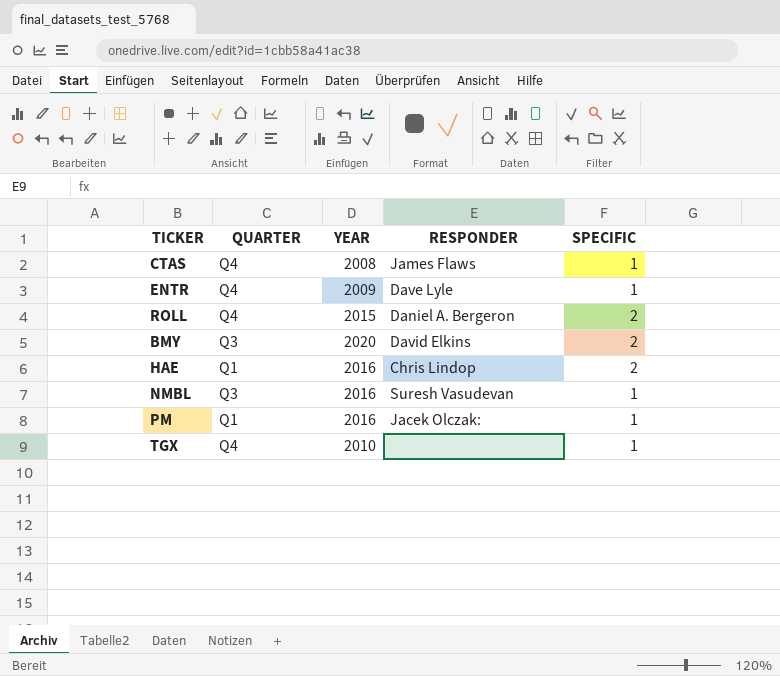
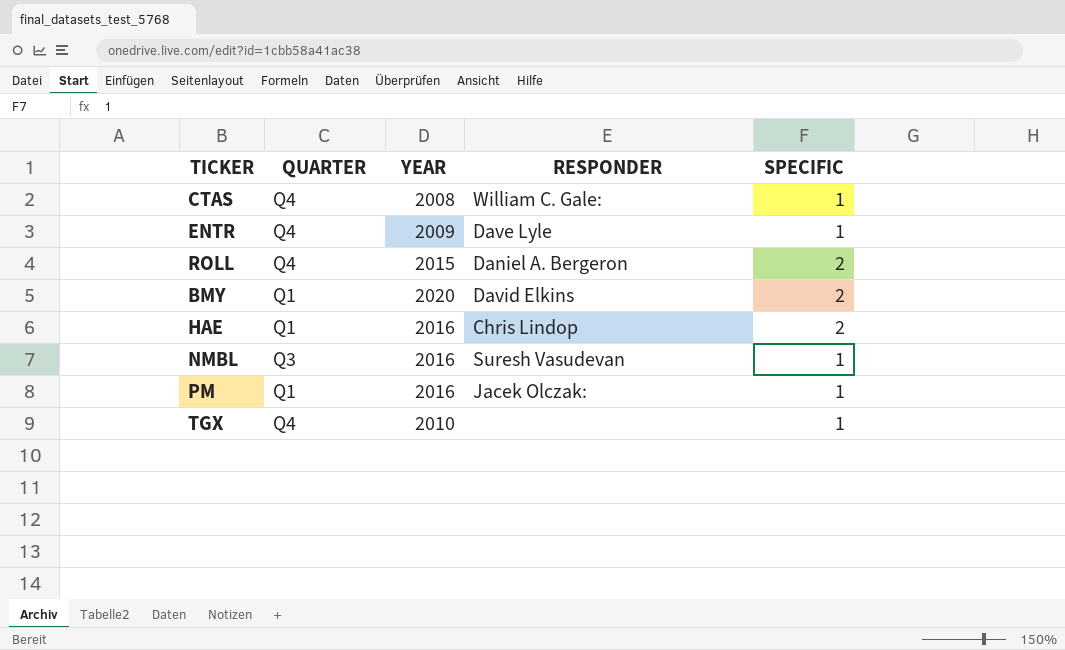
CTAS | RESPONDER: James Flaws -> William C. Gale:
BMY | QUARTER: Q3 -> Q1

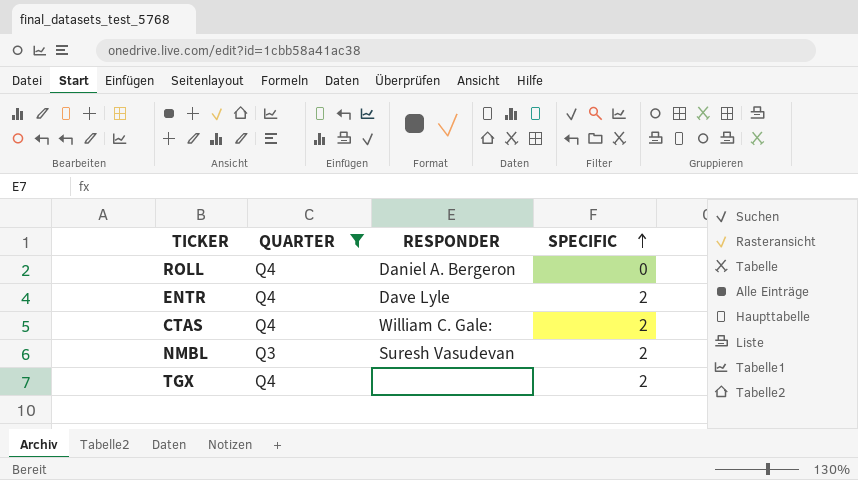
filter: none -> QUARTER != Q1
row order: none -> SPECIFIC ascending
column YEAR | position: 3 -> none
ROLL | SPECIFIC: 2 -> 0
ENTR | SPECIFIC: 1 -> 2
CTAS | SPECIFIC: 1 -> 2
NMBL | SPECIFIC: 1 -> 2
TGX | SPECIFIC: 1 -> 2

